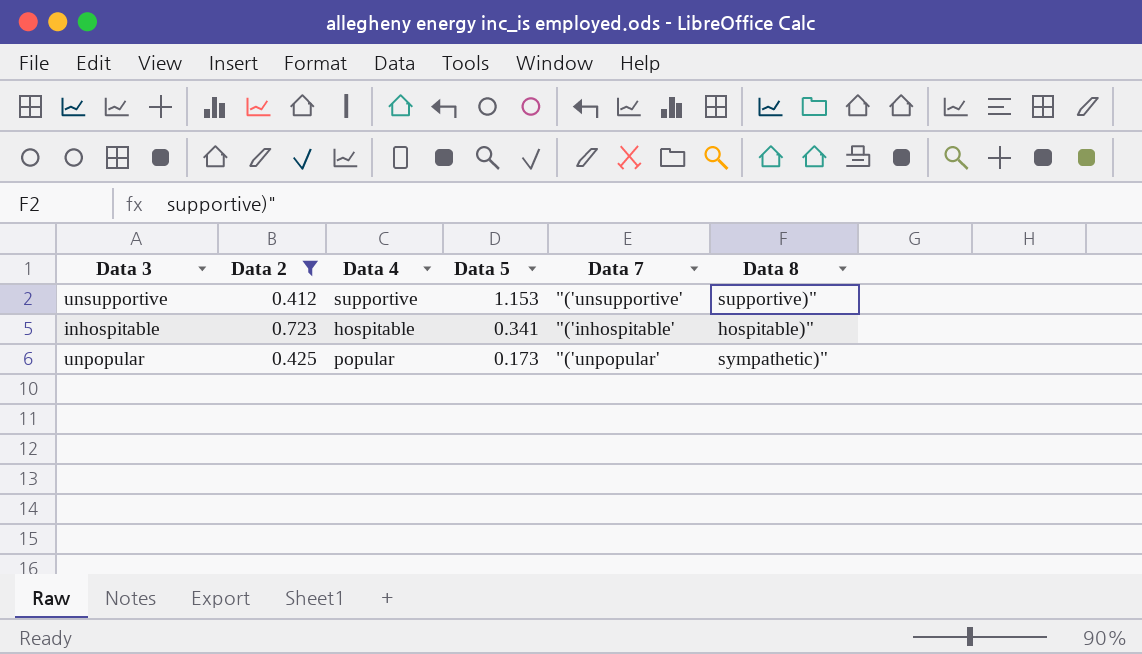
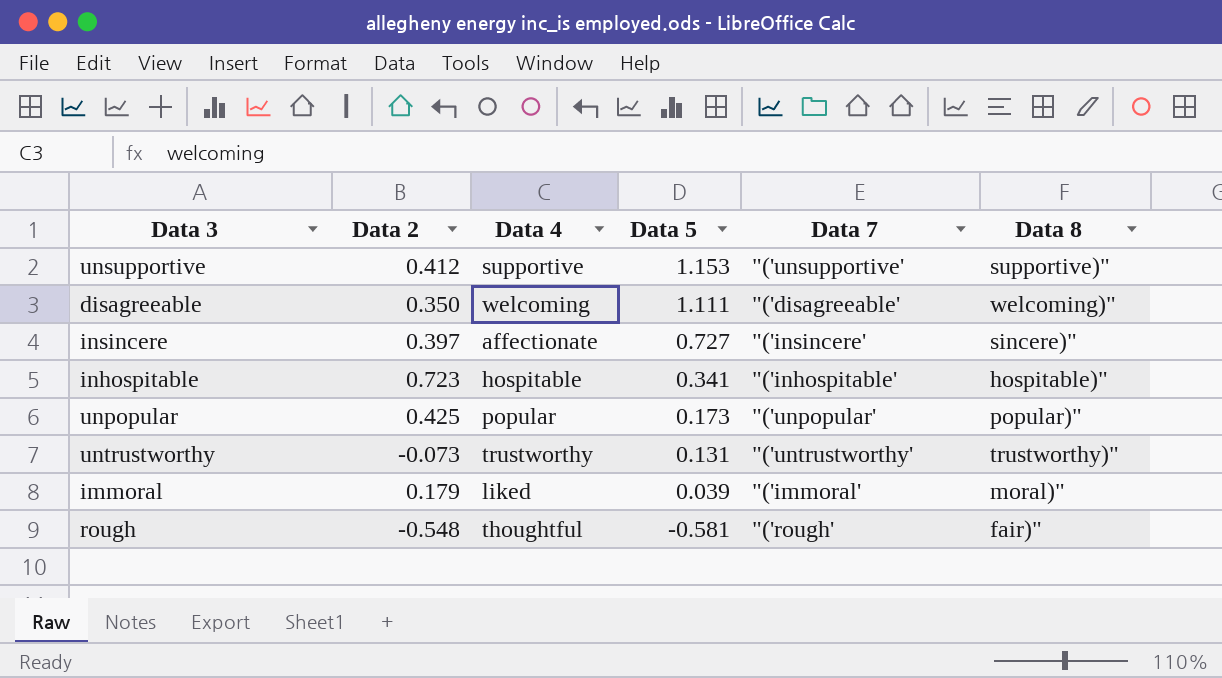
filter: Data 2 >= 0.412 -> none
unpopular | Data 8: sympathetic)" -> popular)"

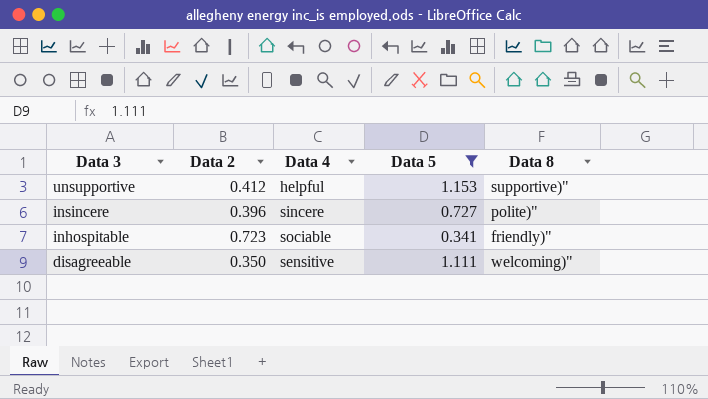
filter: none -> Data 5 >= 0.341
row order: Data 5 descending -> Data 3 descending
column Data 7 | position: 5 -> none
unsupportive | Data 4: supportive -> helpful
insincere | Data 2: 0.397 -> 0.396
insincere | Data 4: affectionate -> sincere
insincere | Data 8: sincere)" -> polite)"
inhospitable | Data 4: hospitable -> sociable
inhospitable | Data 8: hospitable)" -> friendly)"
disagreeable | Data 4: welcoming -> sensitive

